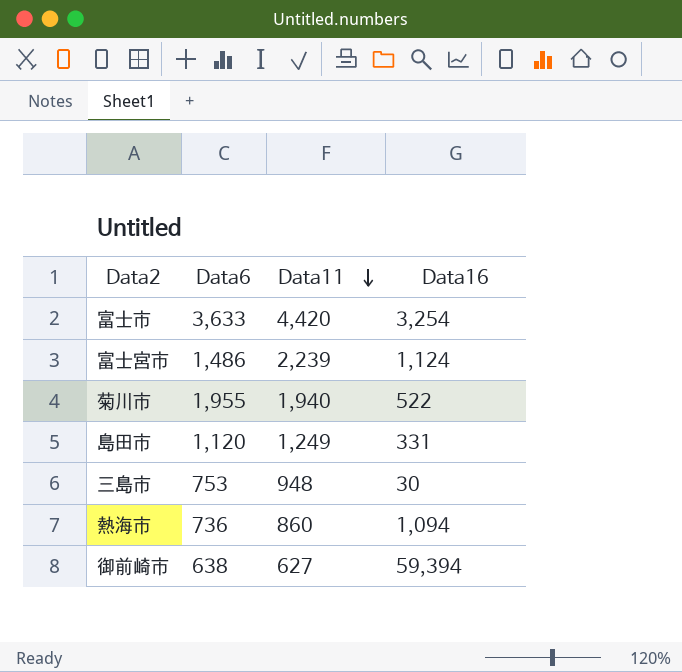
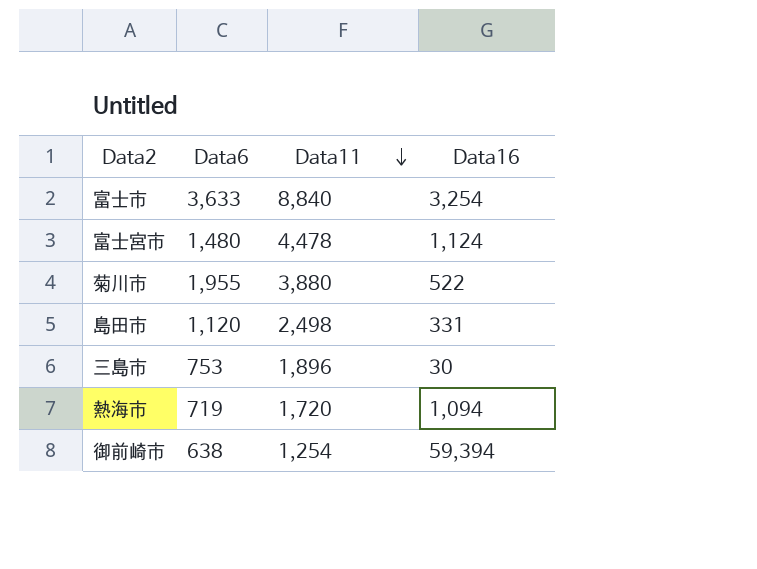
富士市 | Data11: 4,420 -> 8,840
富士宮市 | Data6: 1,486 -> 1,480
富士宮市 | Data11: 2,239 -> 4,478
菊川市 | Data11: 1,940 -> 3,880
島田市 | Data11: 1,249 -> 2,498
三島市 | Data11: 948 -> 1,896
熱海市 | Data6: 736 -> 719
熱海市 | Data11: 860 -> 1,720
御前崎市 | Data11: 627 -> 1,254

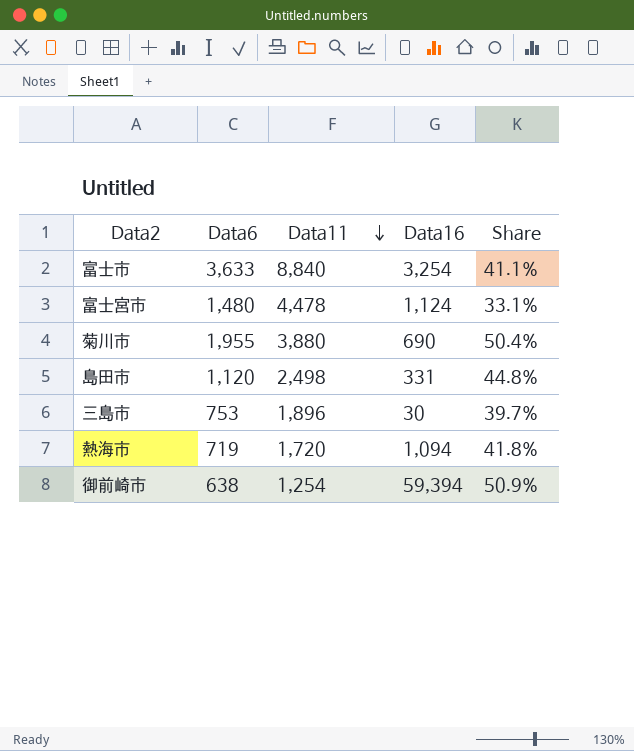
column Share | formula: none -> [Data6] / [Data11]
菊川市 | Data16: 522 -> 690

